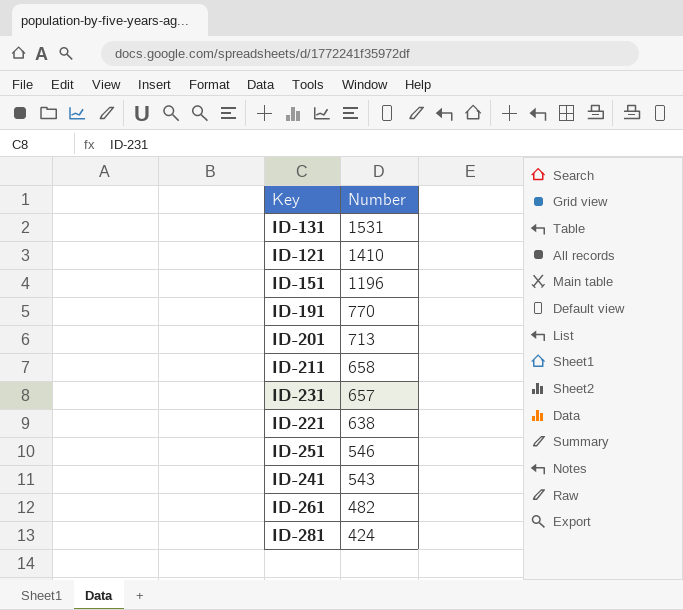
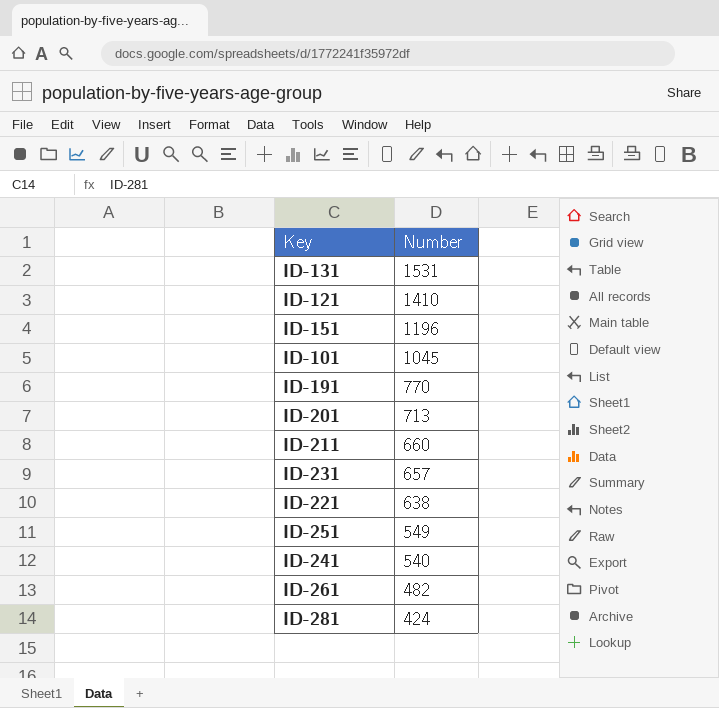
row ID-101: none -> 1045
ID-211 | Number: 658 -> 660
ID-251 | Number: 546 -> 549
ID-241 | Number: 543 -> 540

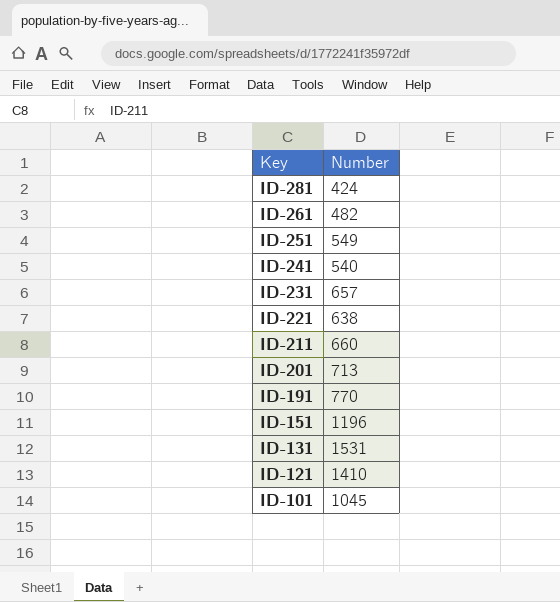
row order: Number descending -> Key descending

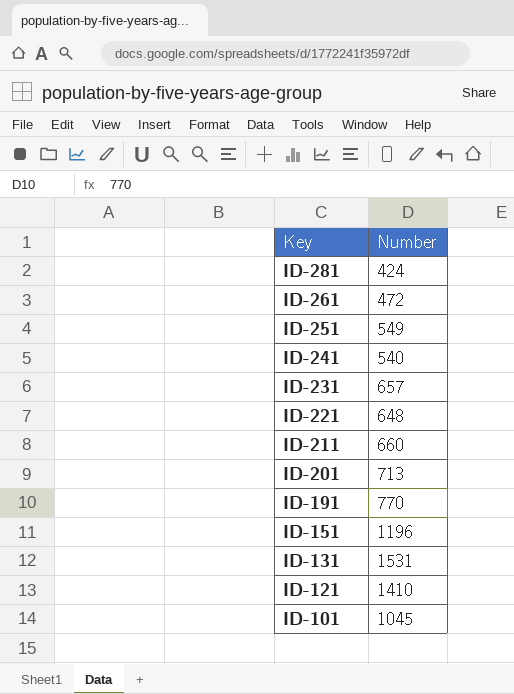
ID-261 | Number: 482 -> 472
ID-221 | Number: 638 -> 648

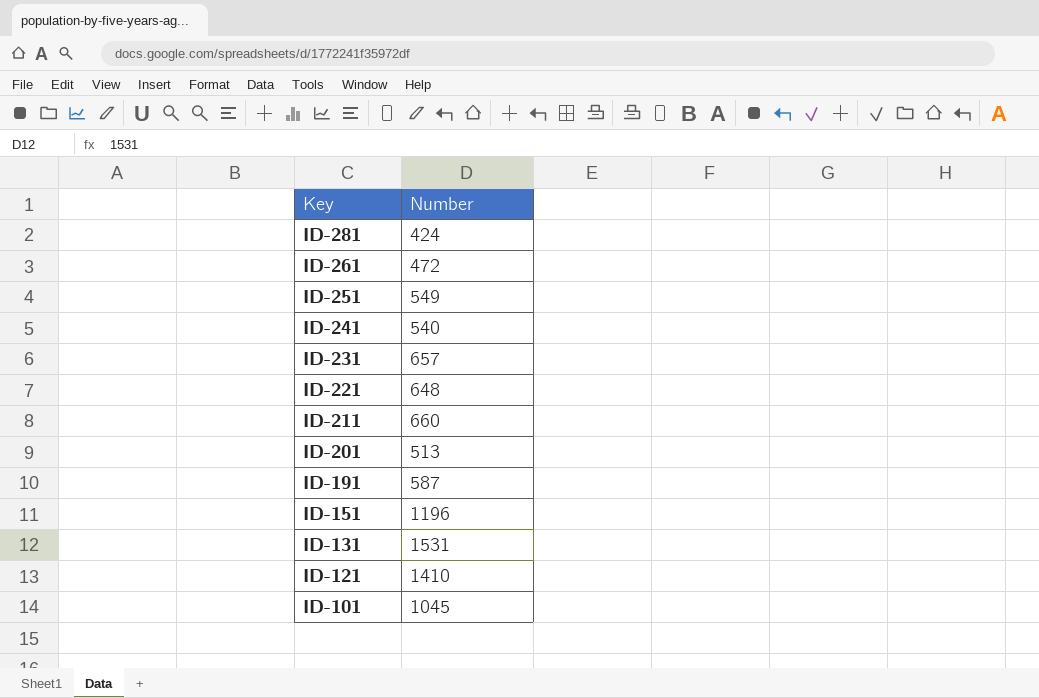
ID-201 | Number: 713 -> 513
ID-191 | Number: 770 -> 587

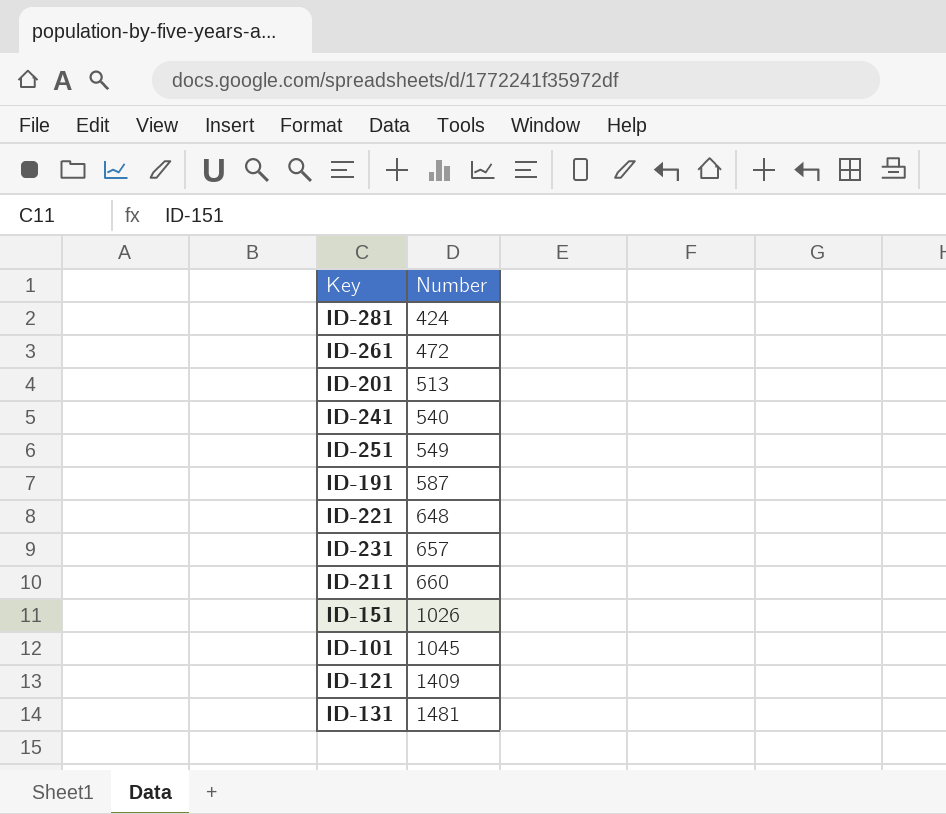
row order: Key descending -> Number ascending
ID-151 | Number: 1196 -> 1026
ID-121 | Number: 1410 -> 1409
ID-131 | Number: 1531 -> 1481

